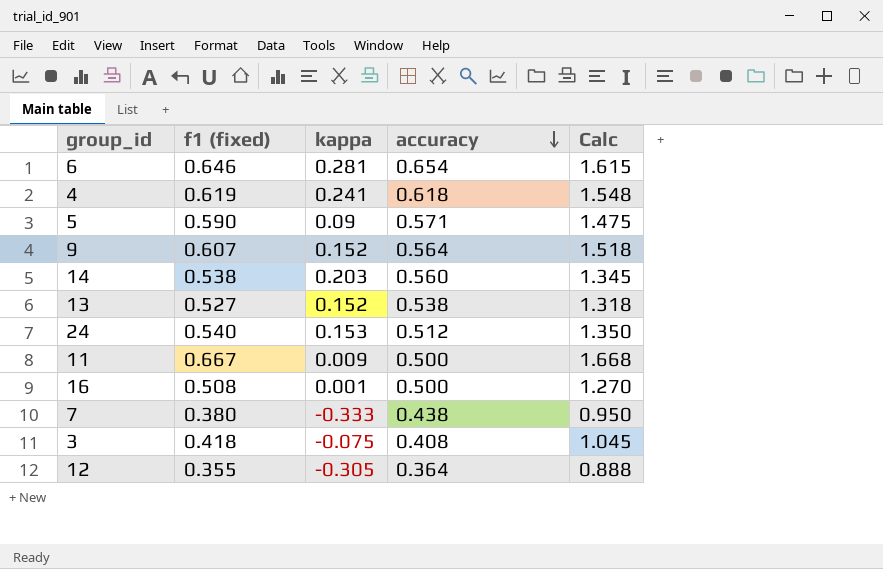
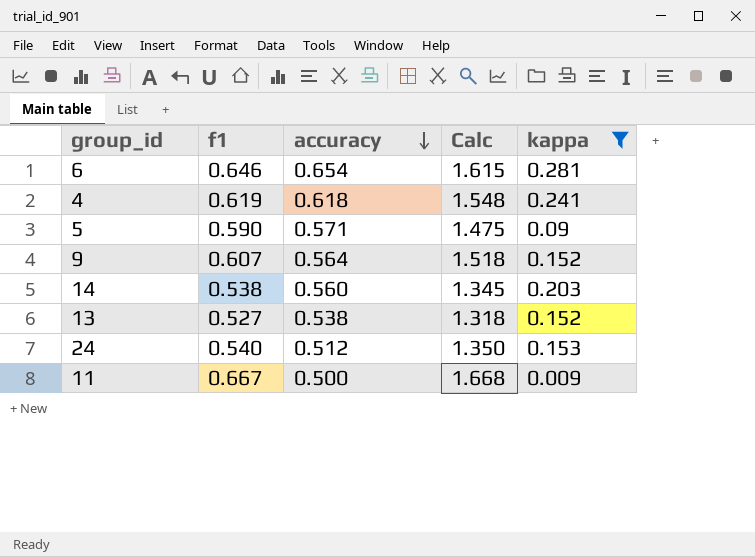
filter: none -> kappa >= 0.009
column name: f1 (fixed) -> f1
column kappa | position: 3 -> 5

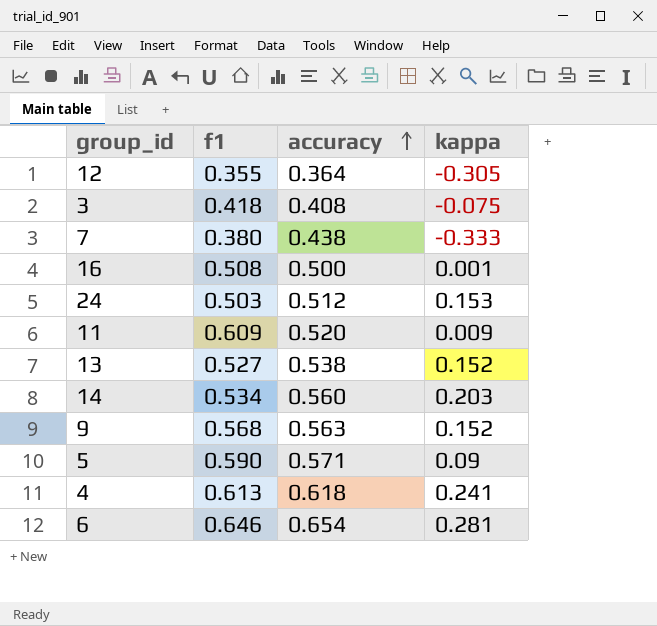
filter: kappa >= 0.009 -> none
row order: accuracy descending -> accuracy ascending
column Calc | formula: [f1] * 2.5 -> none
24 | f1: 0.540 -> 0.503
11 | f1: 0.667 -> 0.609
11 | accuracy: 0.500 -> 0.520
14 | f1: 0.538 -> 0.534
9 | f1: 0.607 -> 0.568
9 | accuracy: 0.564 -> 0.563
4 | f1: 0.619 -> 0.613

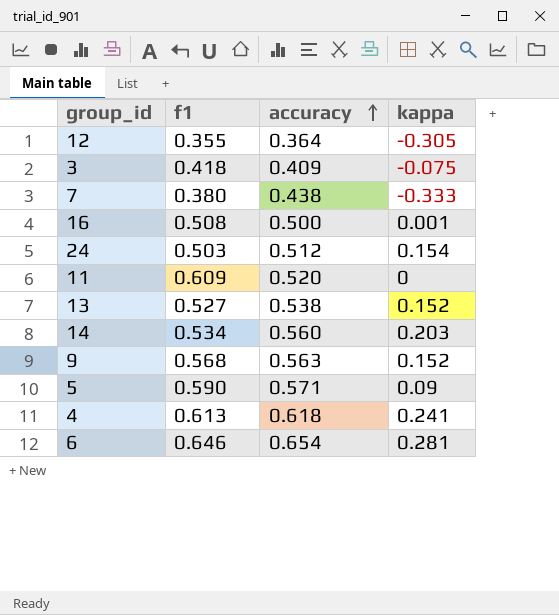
3 | accuracy: 0.408 -> 0.409
24 | kappa: 0.153 -> 0.154
11 | kappa: 0.009 -> 0

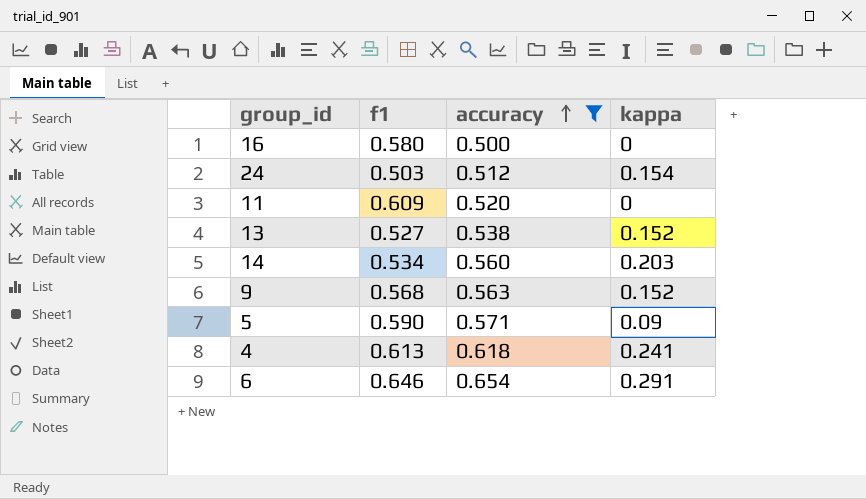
filter: none -> accuracy >= 0.500
16 | f1: 0.508 -> 0.580
16 | kappa: 0.001 -> 0
6 | kappa: 0.281 -> 0.291

